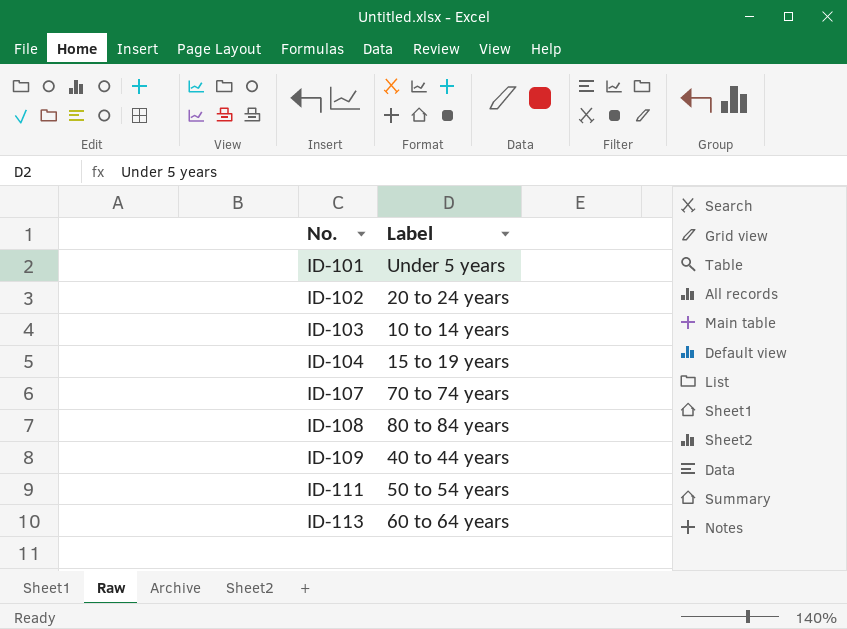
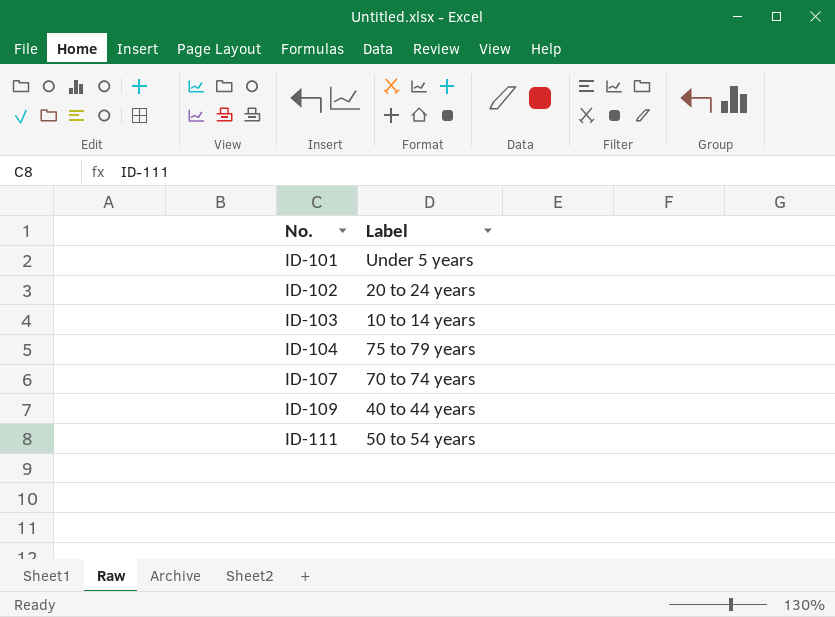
row ID-108: 80 to 84 years -> none
row ID-113: 60 to 64 years -> none
ID-104 | Label: 15 to 19 years -> 75 to 79 years

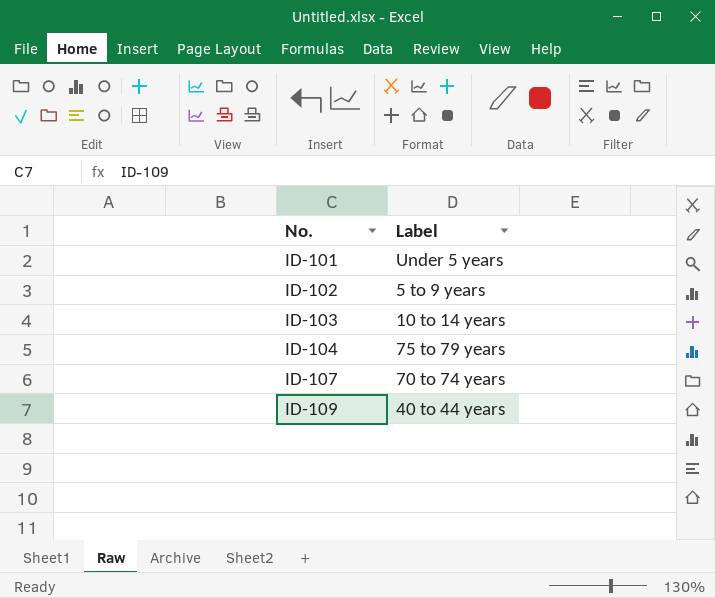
row ID-111: 50 to 54 years -> none
ID-102 | Label: 20 to 24 years -> 5 to 9 years

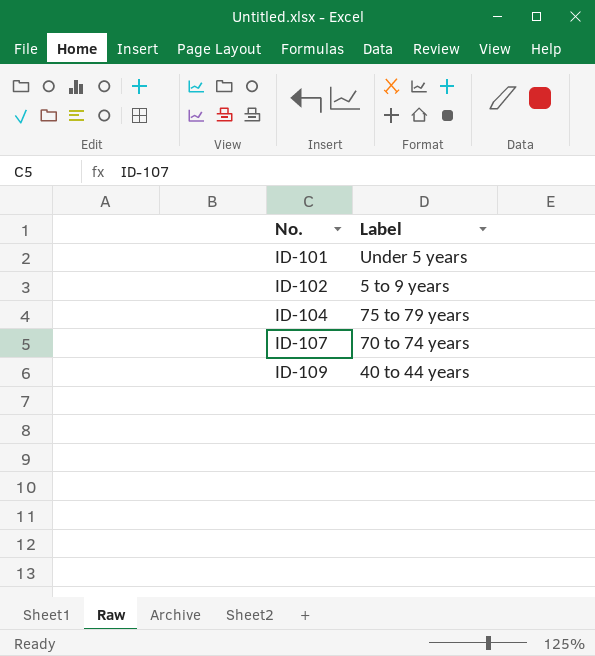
row ID-103: 10 to 14 years -> none

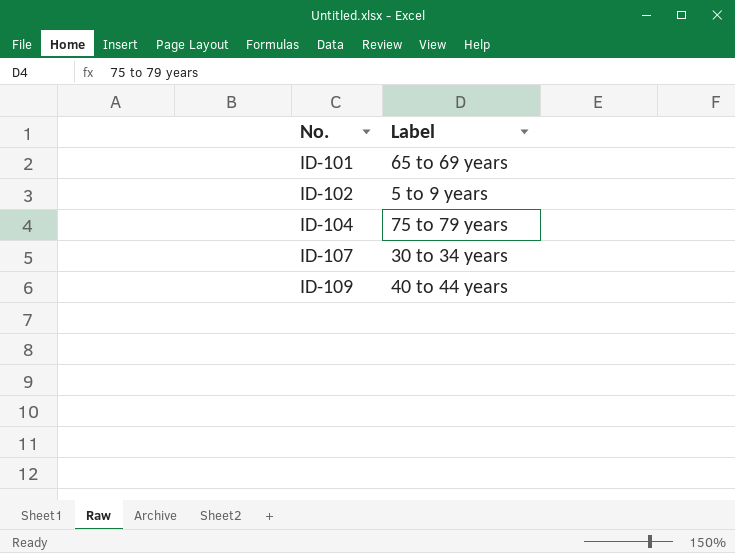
ID-101 | Label: Under 5 years -> 65 to 69 years
ID-107 | Label: 70 to 74 years -> 30 to 34 years

